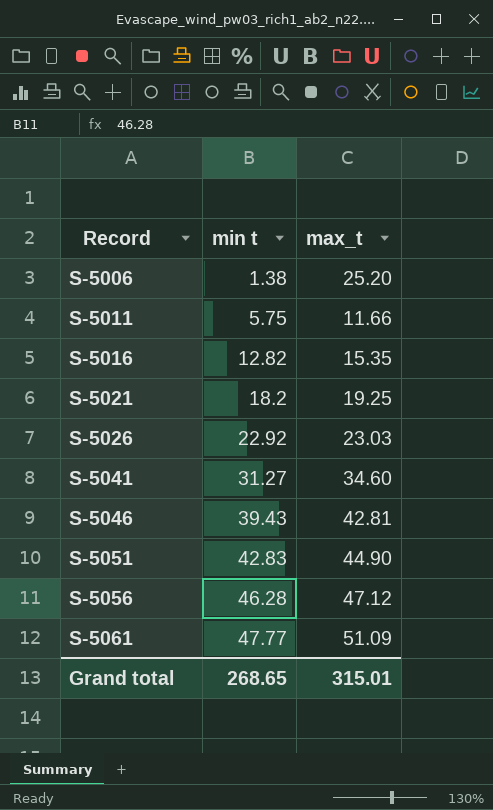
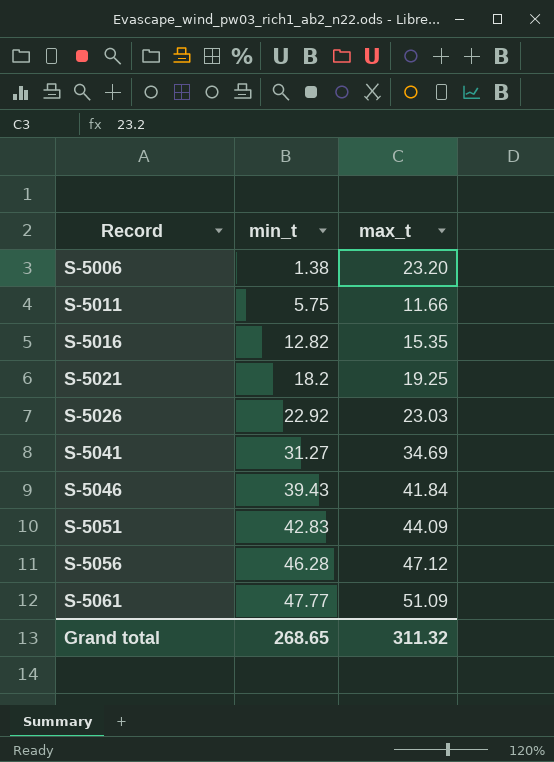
column name: min t -> min_t
S-5006 | max_t: 25.20 -> 23.20
S-5041 | max_t: 34.60 -> 34.69
S-5046 | max_t: 42.81 -> 41.84
S-5051 | max_t: 44.90 -> 44.09
Grand total | max_t: 315.01 -> 311.32

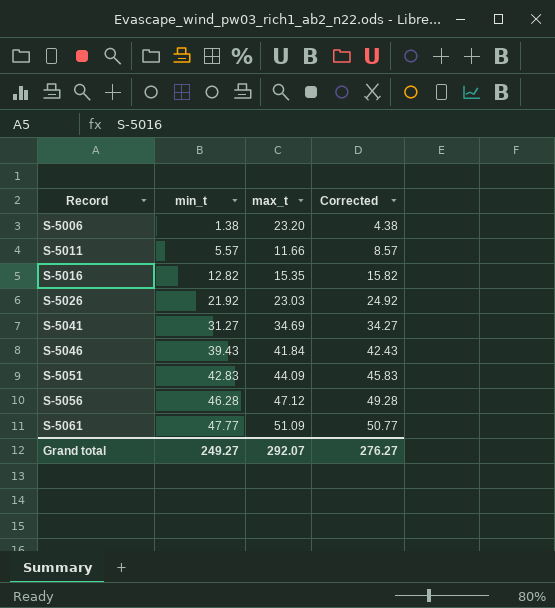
column Corrected | formula: none -> [min_t] + 3
row S-5021: 18.2 | 19.25 -> none
S-5011 | min_t: 5.75 -> 5.57
S-5026 | min_t: 22.92 -> 21.92
Grand total | min_t: 268.65 -> 249.27
Grand total | max_t: 311.32 -> 292.07

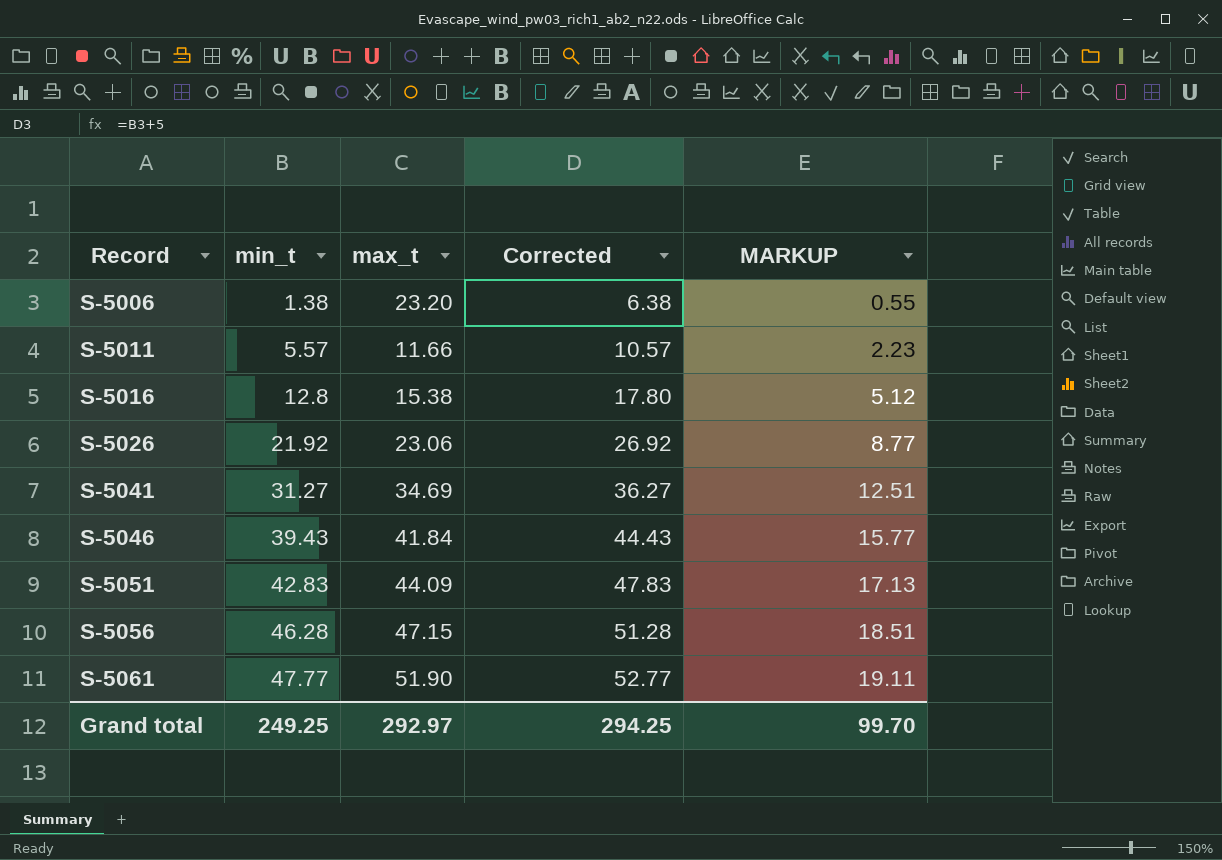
column Corrected | formula: [min_t] + 3 -> [min_t] + 5
column MARKUP | formula: none -> [min_t] * 0.4
S-5016 | min_t: 12.82 -> 12.8
S-5016 | max_t: 15.35 -> 15.38
S-5026 | max_t: 23.03 -> 23.06
S-5056 | max_t: 47.12 -> 47.15
S-5061 | max_t: 51.09 -> 51.90
Grand total | min_t: 249.27 -> 249.25
Grand total | max_t: 292.07 -> 292.97
Grand total | Corrected: 276.27 -> 294.25

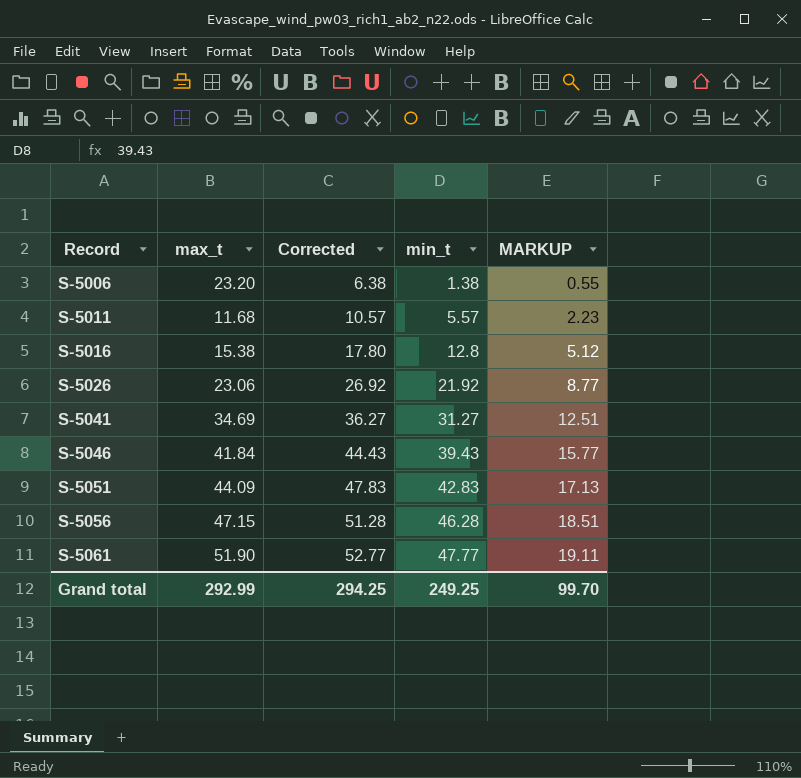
column min_t | position: 2 -> 4
S-5011 | max_t: 11.66 -> 11.68
Grand total | max_t: 292.97 -> 292.99

